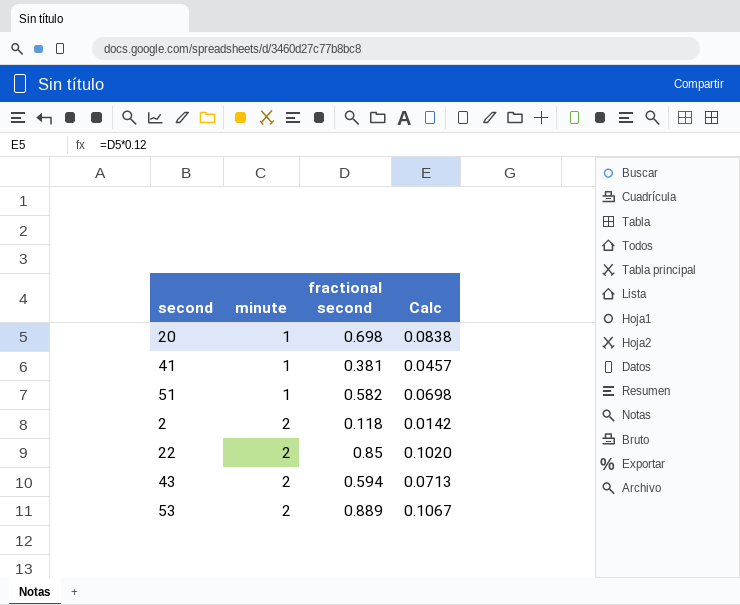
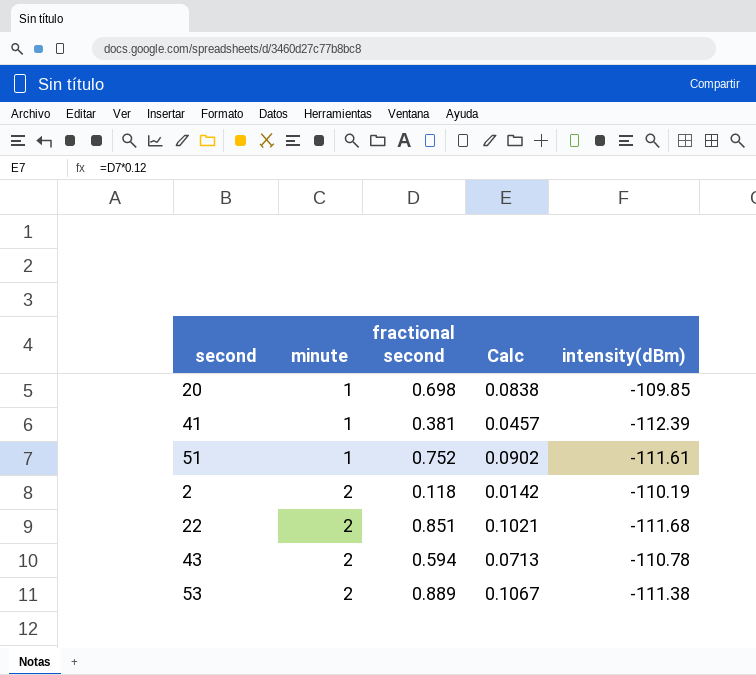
column intensity(dBm) | position: none -> 5
51 | fractional second: 0.582 -> 0.752
51 | Calc: 0.0698 -> 0.0902
22 | fractional second: 0.85 -> 0.851
22 | Calc: 0.1020 -> 0.1021

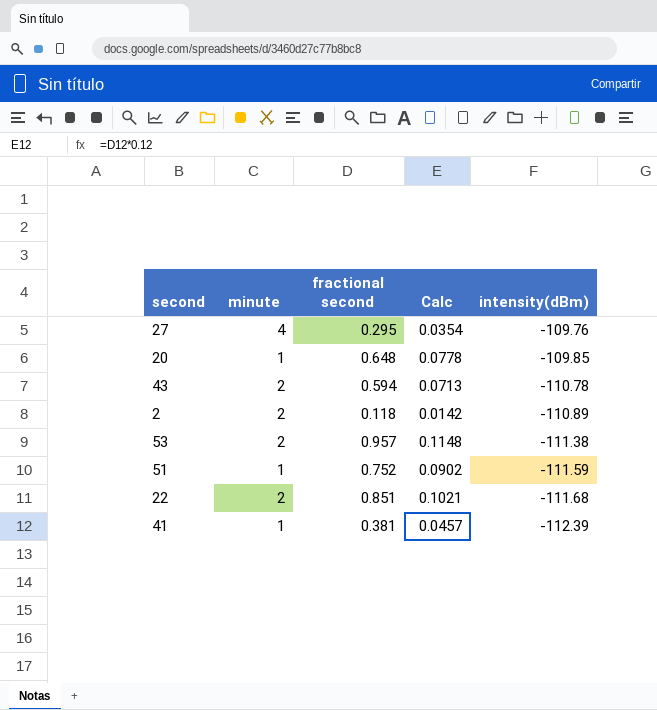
row order: minute ascending -> intensity(dBm) descending
row 27: none -> 4 | 0.295 | 0.0354 | -109.76
20 | fractional second: 0.698 -> 0.648
20 | Calc: 0.0838 -> 0.0778
2 | intensity(dBm): -110.19 -> -110.89
53 | fractional second: 0.889 -> 0.957
53 | Calc: 0.1067 -> 0.1148
51 | intensity(dBm): -111.61 -> -111.59

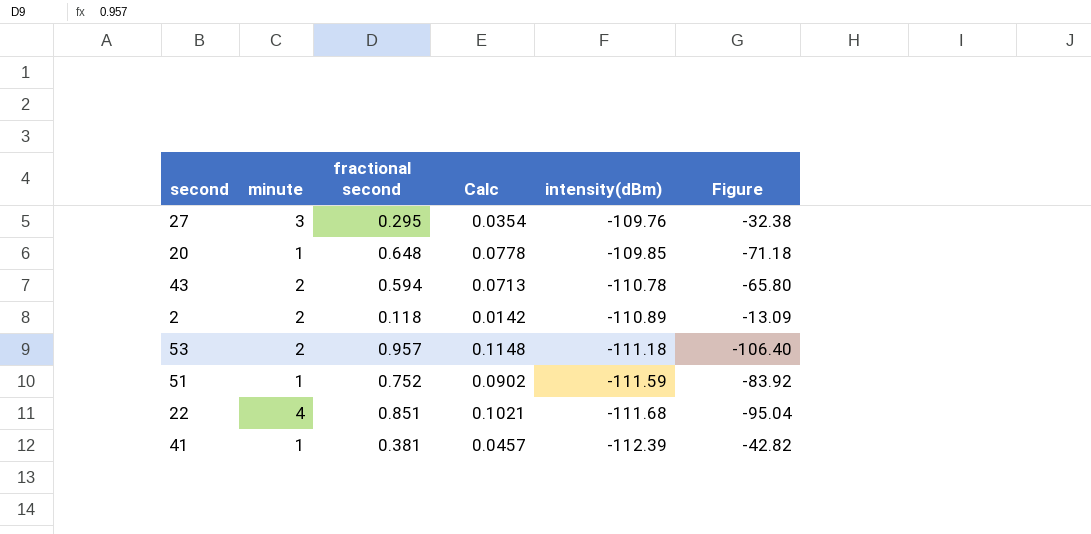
column Figure | formula: none -> [fractional second] * [intensity(dBm)]
27 | minute: 4 -> 3
53 | intensity(dBm): -111.38 -> -111.18
22 | minute: 2 -> 4

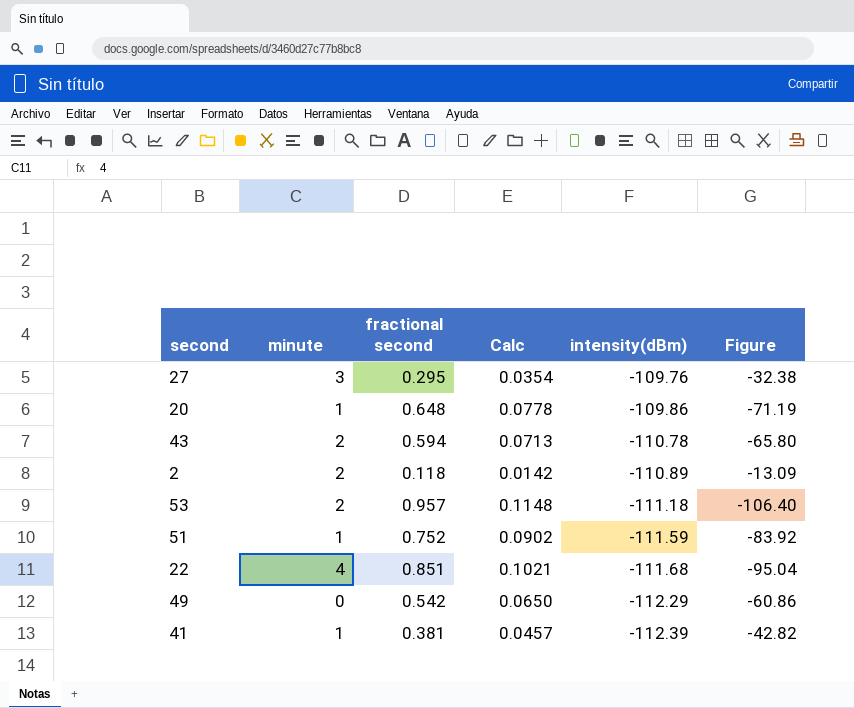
20 | intensity(dBm): -109.85 -> -109.86
20 | Figure: -71.18 -> -71.19
row 49: none -> 0 | 0.542 | 0.0650 | -112.29 | -60.86

